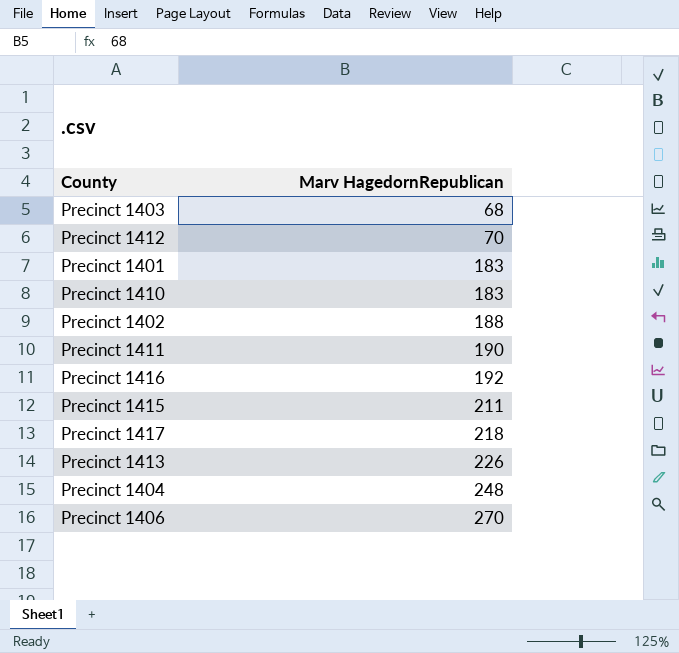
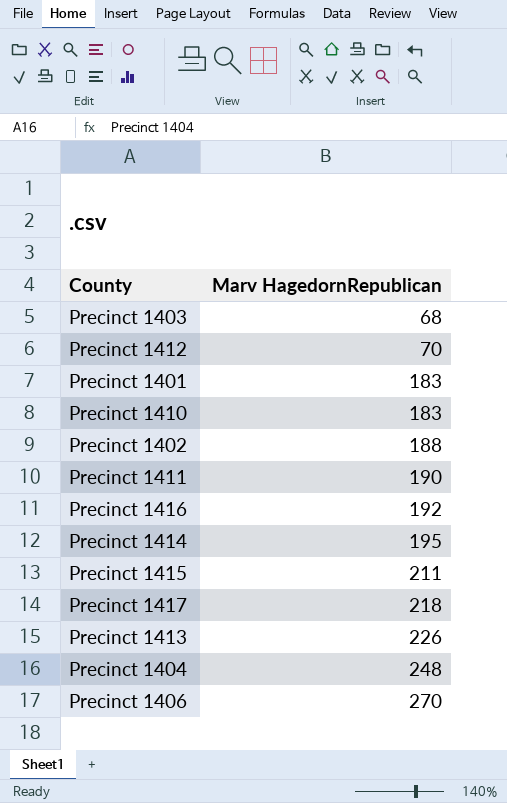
row Precinct 1414: none -> 195

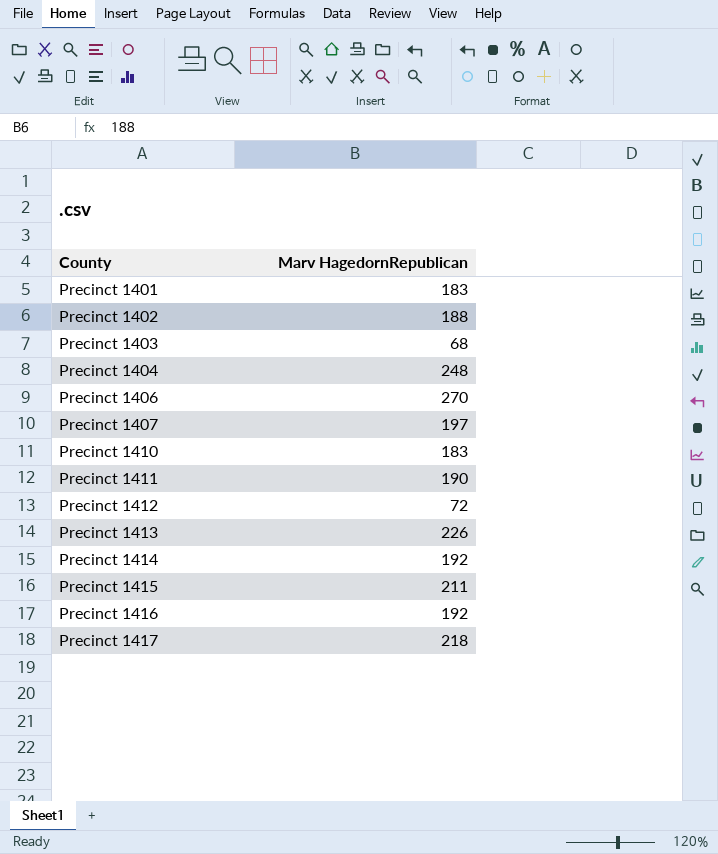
row order: Marv HagedornRepublican ascending -> County ascending
row Precinct 1407: none -> 197
Precinct 1412 | Marv HagedornRepublican: 70 -> 72
Precinct 1414 | Marv HagedornRepublican: 195 -> 192

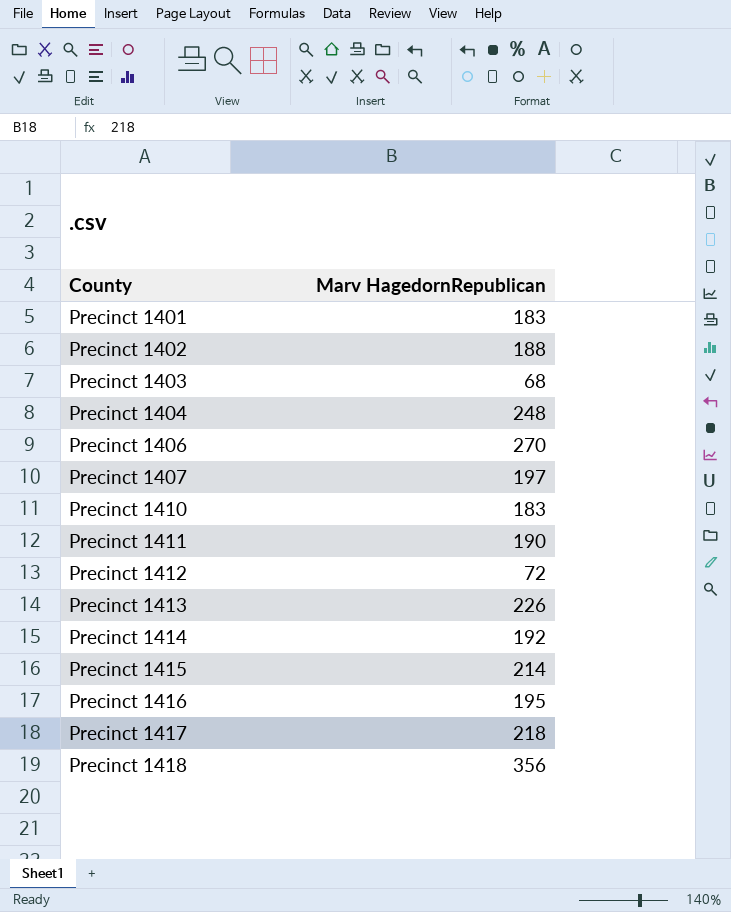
Precinct 1415 | Marv HagedornRepublican: 211 -> 214
Precinct 1416 | Marv HagedornRepublican: 192 -> 195
row Precinct 1418: none -> 356

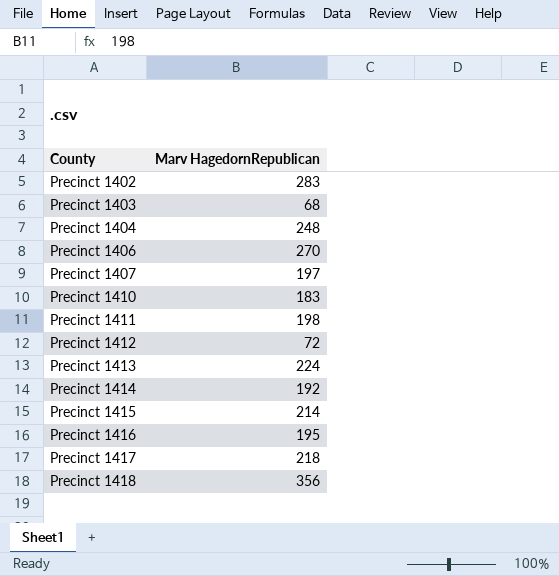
row Precinct 1401: 183 -> none
Precinct 1402 | Marv HagedornRepublican: 188 -> 283
Precinct 1411 | Marv HagedornRepublican: 190 -> 198
Precinct 1413 | Marv HagedornRepublican: 226 -> 224

